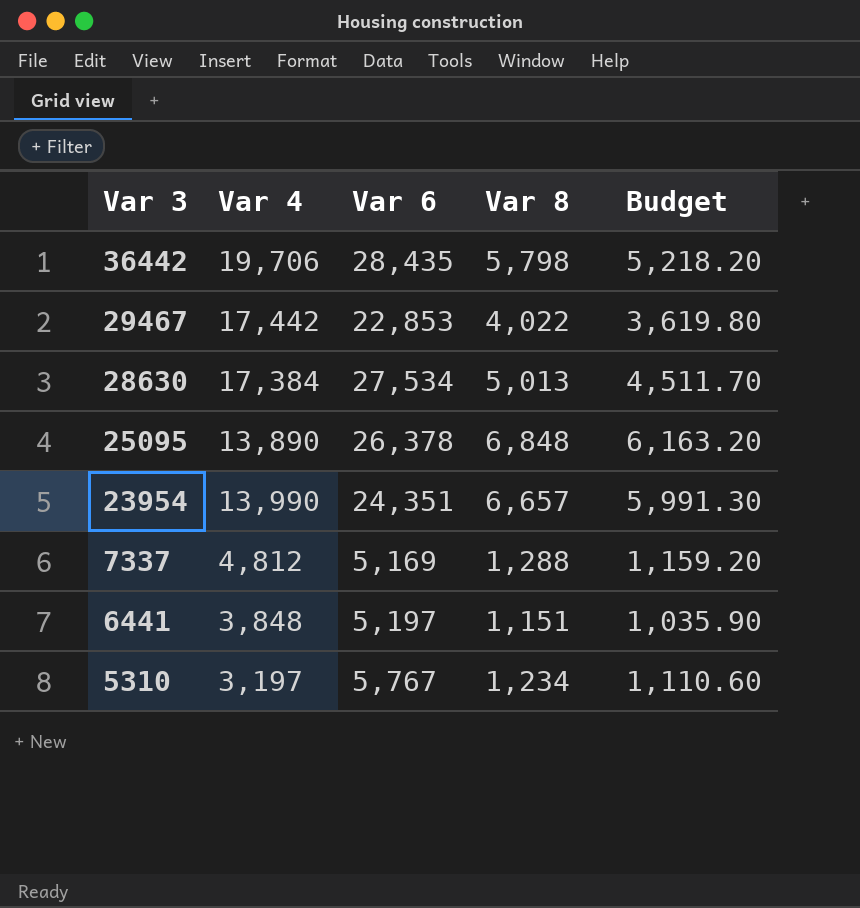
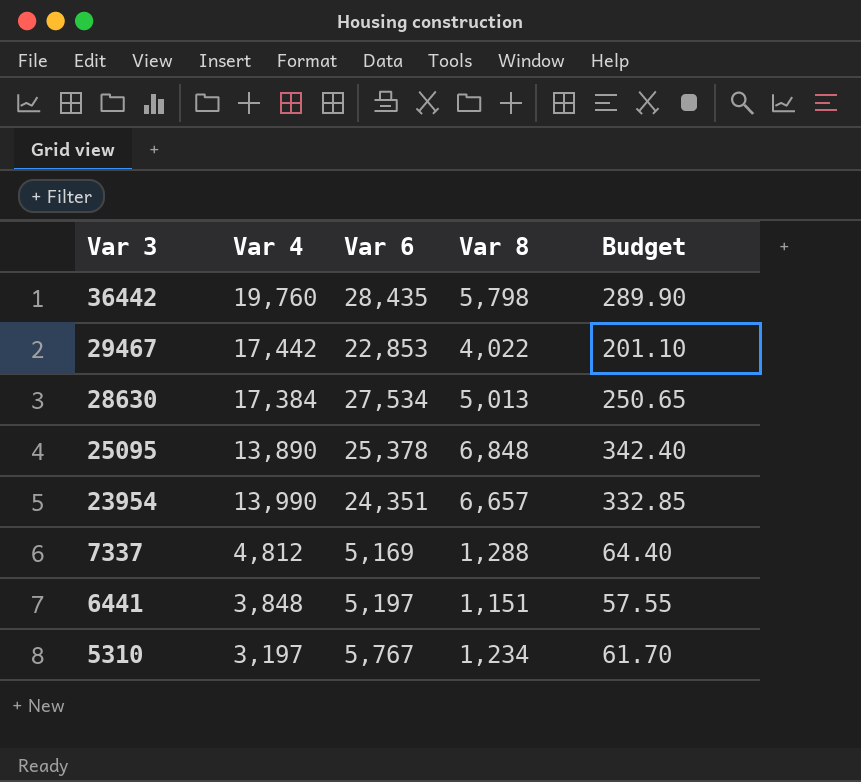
column Budget | formula: [Var 8] * 0.9 -> [Var 8] * 0.05
36442 | Var 4: 19,706 -> 19,760
25095 | Var 6: 26,378 -> 25,378

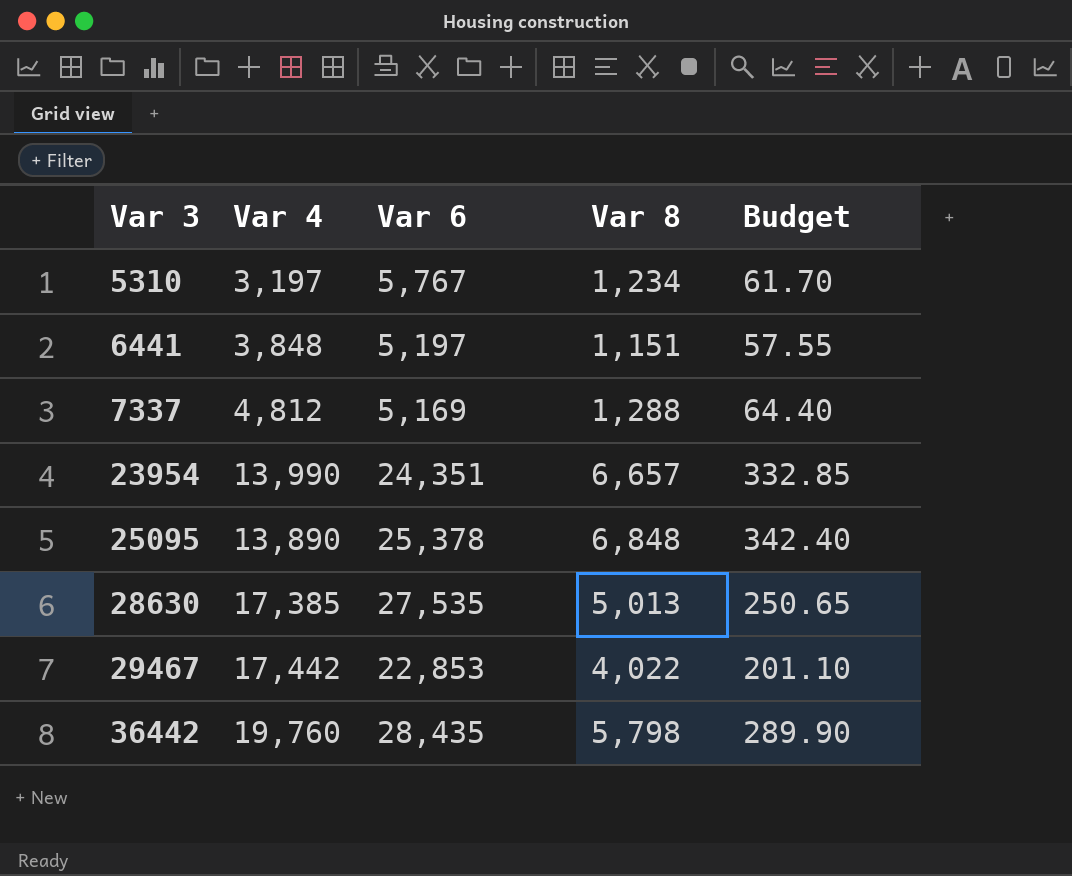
row order: Var 3 descending -> Var 3 ascending
28630 | Var 4: 17,384 -> 17,385
28630 | Var 6: 27,534 -> 27,535

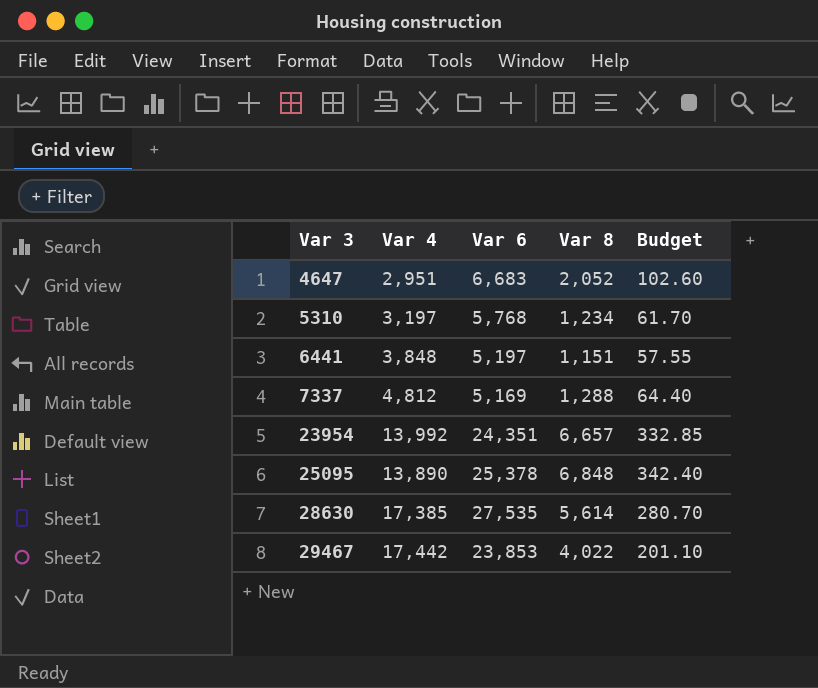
row 36442: 19,760 | 28,435 | 5,798 | 289.90 -> none
row 4647: none -> 2,951 | 6,683 | 2,052 | 102.60
5310 | Var 6: 5,767 -> 5,768
23954 | Var 4: 13,990 -> 13,992
28630 | Var 8: 5,013 -> 5,614
28630 | Budget: 250.65 -> 280.70
29467 | Var 6: 22,853 -> 23,853

